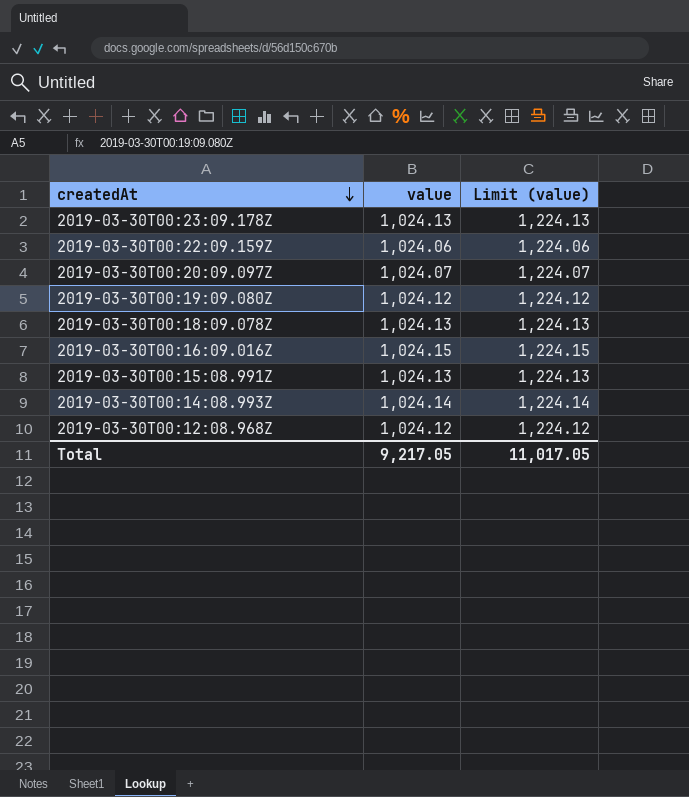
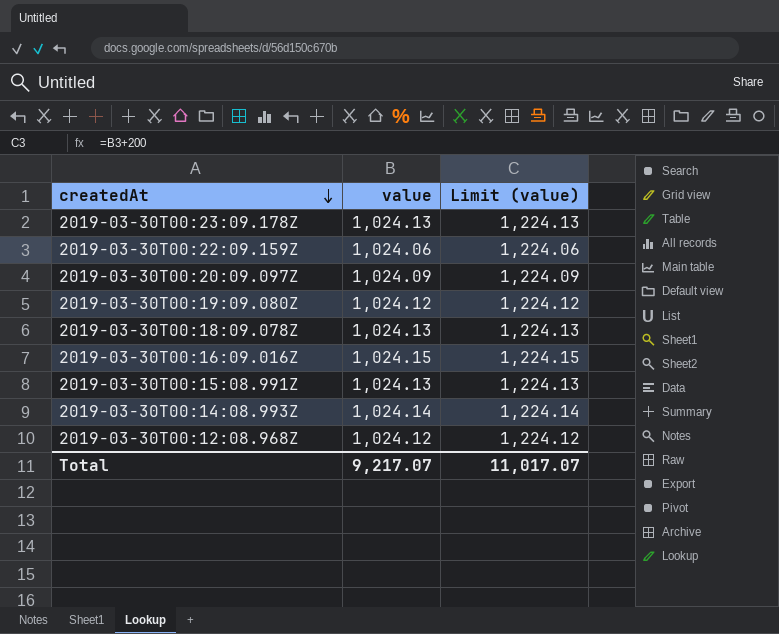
2019-03-30T00:20:09.097Z | value: 1,024.07 -> 1,024.09
2019-03-30T00:20:09.097Z | Limit (value): 1,224.07 -> 1,224.09
Total | value: 9,217.05 -> 9,217.07
Total | Limit (value): 11,017.05 -> 11,017.07

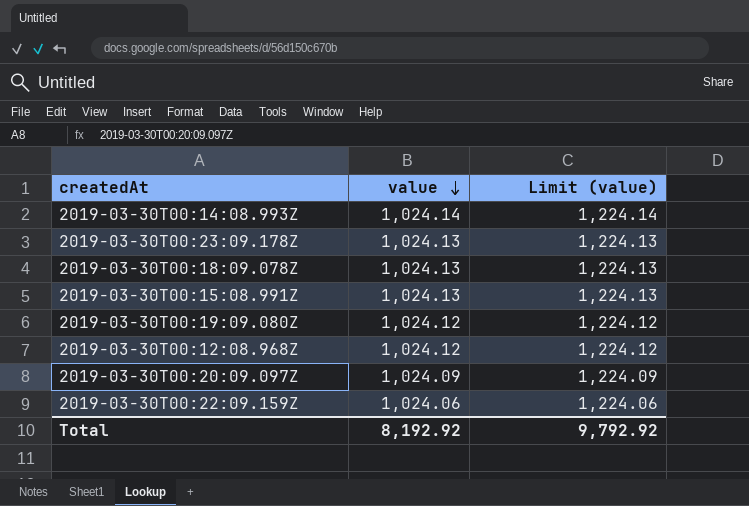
row order: createdAt descending -> value descending
row 2019-03-30T00:16:09.016Z: 1,024.15 | 1,224.15 -> none
Total | value: 9,217.07 -> 8,192.92
Total | Limit (value): 11,017.07 -> 9,792.92

